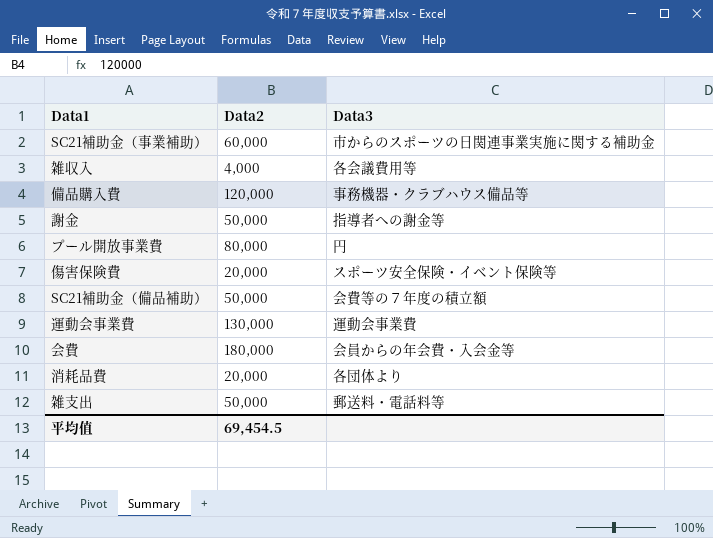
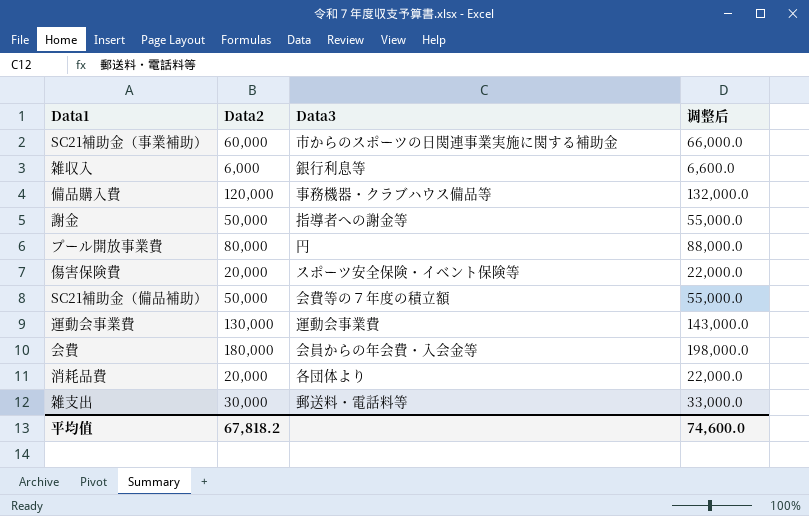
column 调整后 | formula: none -> [Data2] * 1.1
雑収入 | Data2: 4,000 -> 6,000
雑収入 | Data3: 各会議費用等 -> 銀行利息等
雑支出 | Data2: 50,000 -> 30,000
平均值 | Data2: 69,454.5 -> 67,818.2

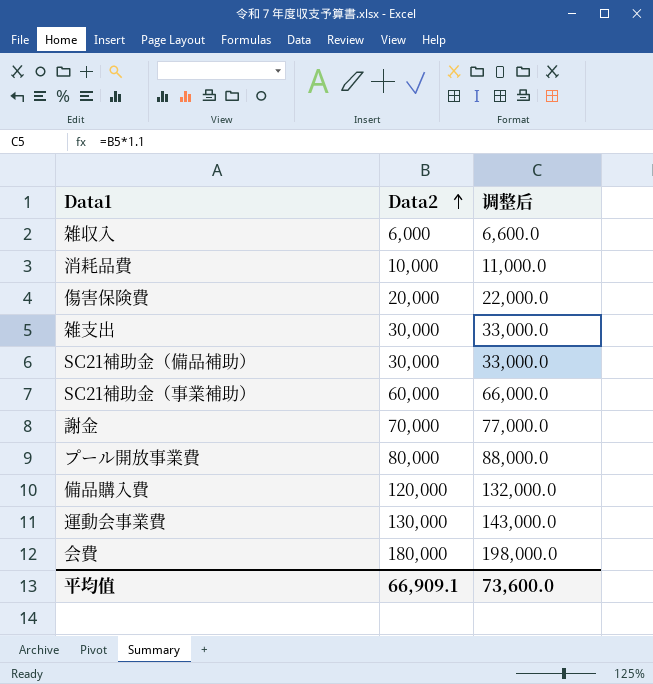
row order: none -> Data2 ascending
column Data3 | position: 3 -> none
消耗品費 | Data2: 20,000 -> 10,000
消耗品費 | 调整后: 22,000.0 -> 11,000.0
SC21補助金（備品補助） | Data2: 50,000 -> 30,000
SC21補助金（備品補助） | 调整后: 55,000.0 -> 33,000.0
謝金 | Data2: 50,000 -> 70,000
謝金 | 调整后: 55,000.0 -> 77,000.0
平均值 | Data2: 67,818.2 -> 66,909.1
平均值 | 调整后: 74,600.0 -> 73,600.0

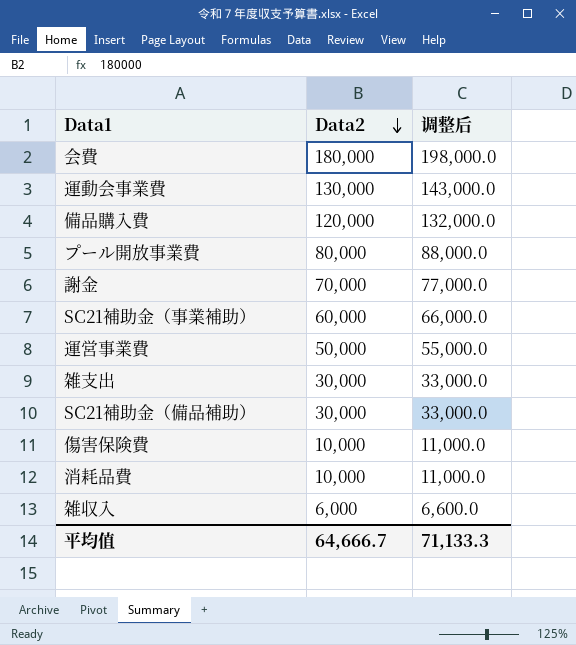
row order: Data2 ascending -> Data2 descending
row 運営事業費: none -> 50,000 | 55,000.0
傷害保険費 | Data2: 20,000 -> 10,000
傷害保険費 | 调整后: 22,000.0 -> 11,000.0
平均值 | Data2: 66,909.1 -> 64,666.7
平均值 | 调整后: 73,600.0 -> 71,133.3

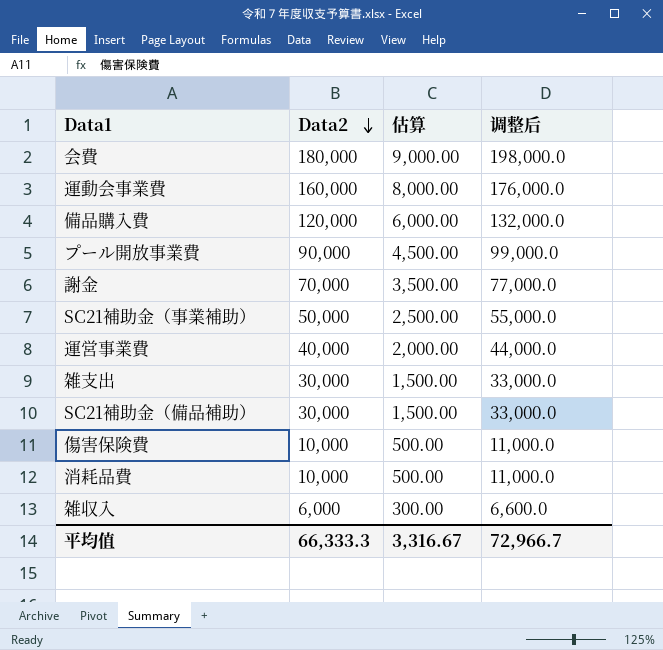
column 估算 | formula: none -> [Data2] * 0.05
運動会事業費 | Data2: 130,000 -> 160,000
運動会事業費 | 调整后: 143,000.0 -> 176,000.0
プール開放事業費 | Data2: 80,000 -> 90,000
プール開放事業費 | 调整后: 88,000.0 -> 99,000.0
SC21補助金（事業補助） | Data2: 60,000 -> 50,000
SC21補助金（事業補助） | 调整后: 66,000.0 -> 55,000.0
運営事業費 | Data2: 50,000 -> 40,000
運営事業費 | 调整后: 55,000.0 -> 44,000.0
平均值 | Data2: 64,666.7 -> 66,333.3
平均值 | 调整后: 71,133.3 -> 72,966.7

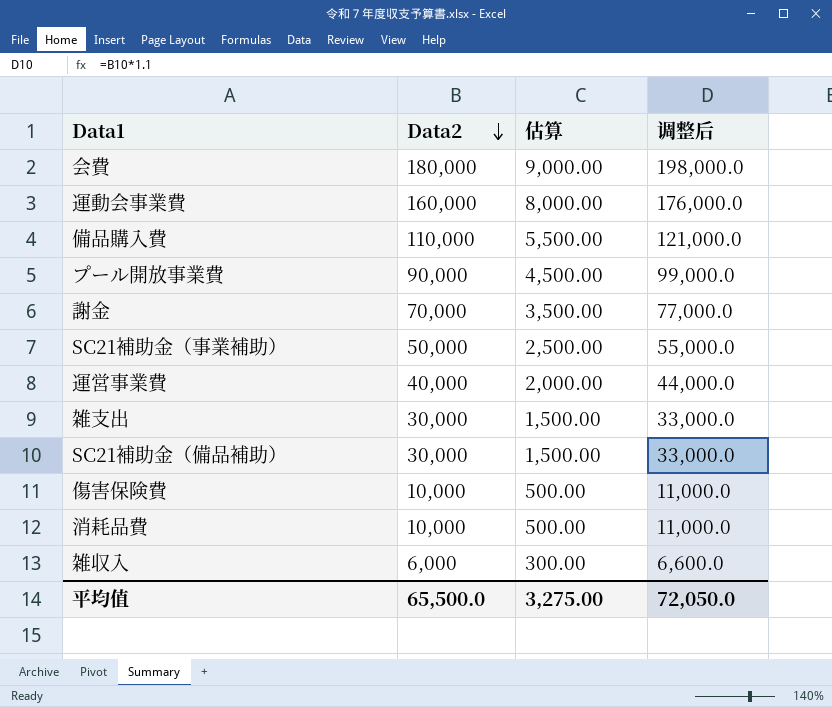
備品購入費 | Data2: 120,000 -> 110,000
備品購入費 | 估算: 6,000.00 -> 5,500.00
備品購入費 | 调整后: 132,000.0 -> 121,000.0
平均值 | Data2: 66,333.3 -> 65,500.0
平均值 | 估算: 3,316.67 -> 3,275.00
平均值 | 调整后: 72,966.7 -> 72,050.0

